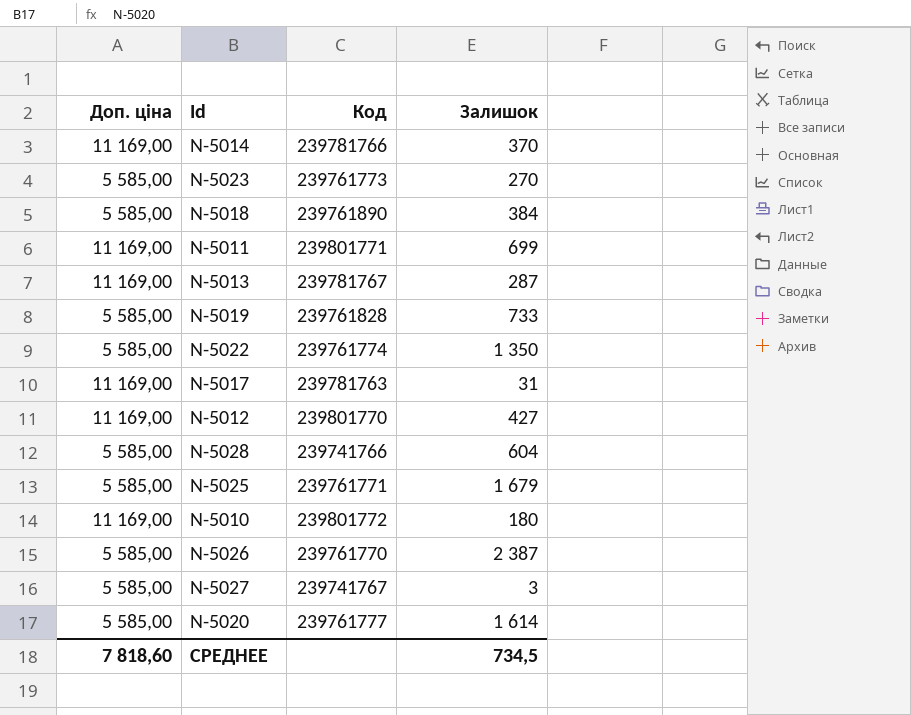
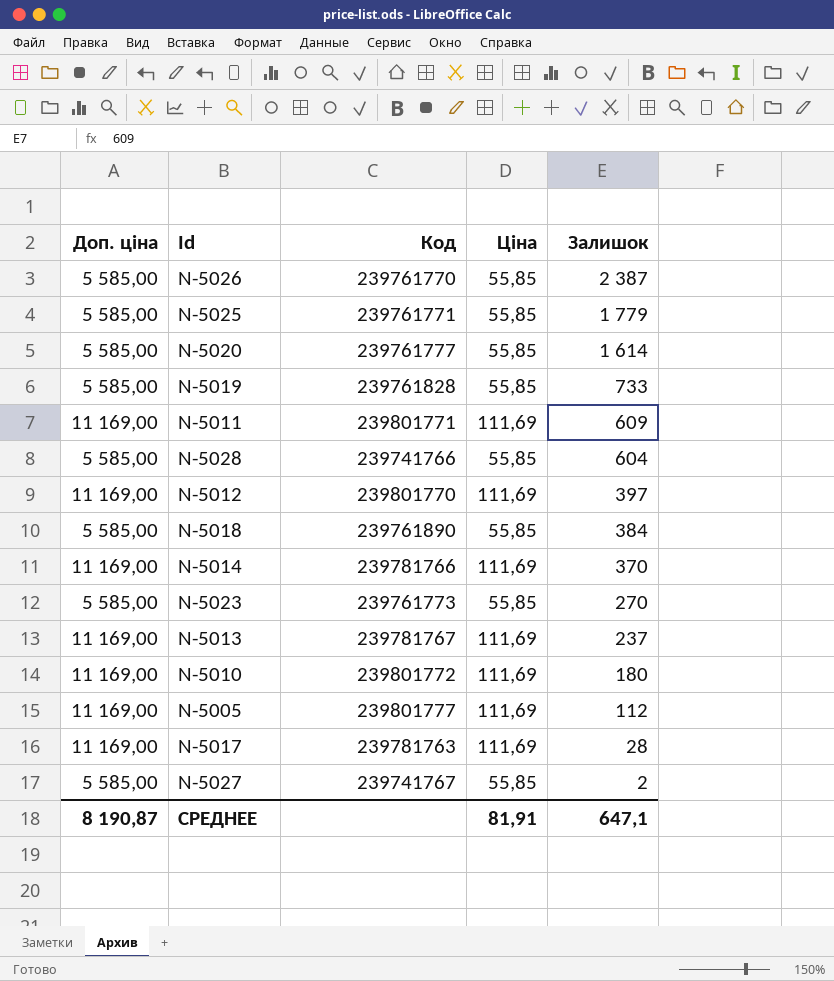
row order: none -> Залишок descending
column Ціна | position: none -> 4
row N-5022: 5 585,00 | 239761774 | 1 350 -> none
N-5025 | Залишок: 1 679 -> 1 779
N-5011 | Залишок: 699 -> 609
N-5012 | Залишок: 427 -> 397
N-5013 | Залишок: 287 -> 237
row N-5005: none -> 11 169,00 | 239801777 | 111,69 | 112
N-5017 | Залишок: 31 -> 28
N-5027 | Залишок: 3 -> 2
СРЕДНЕЕ | Доп. ціна: 7 818,60 -> 8 190,87
СРЕДНЕЕ | Залишок: 734,5 -> 647,1

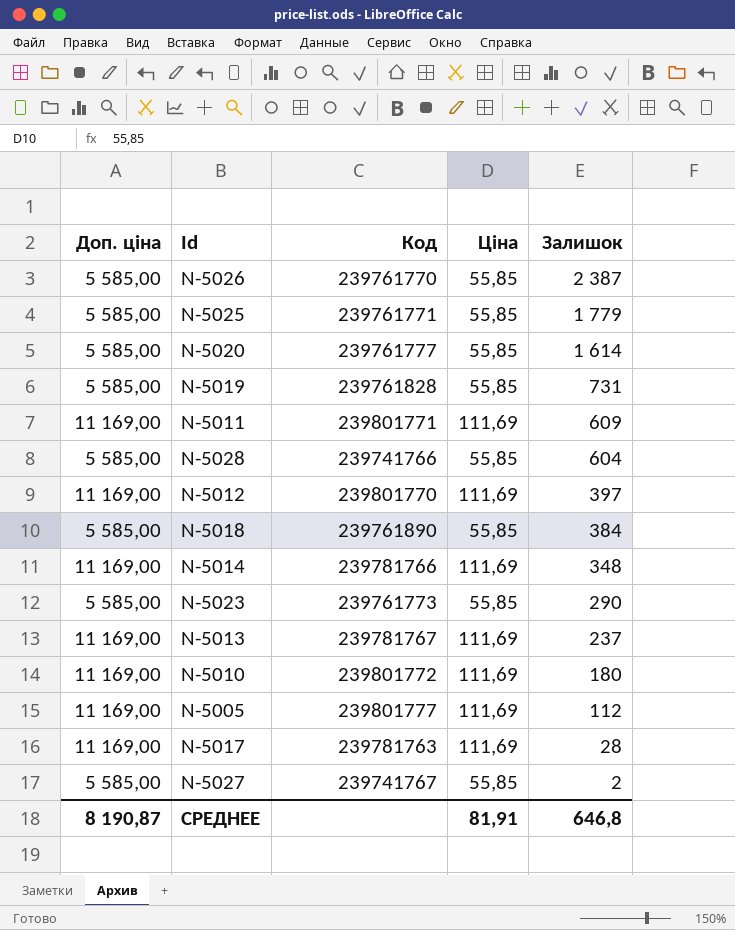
N-5019 | Залишок: 733 -> 731
N-5014 | Залишок: 370 -> 348
N-5023 | Залишок: 270 -> 290
СРЕДНЕЕ | Залишок: 647,1 -> 646,8

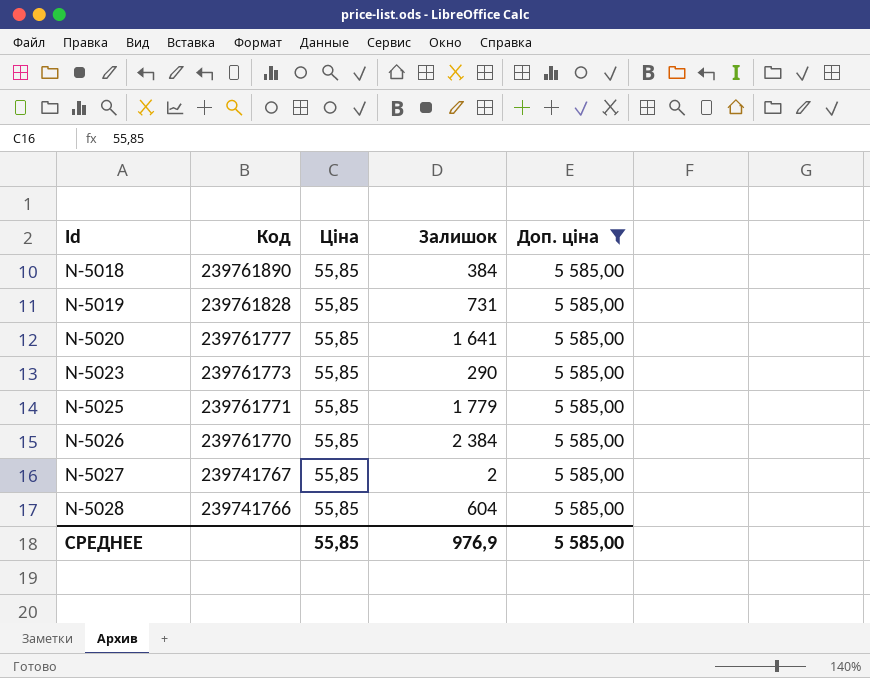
filter: none -> Доп. ціна = 5 585,00
row order: Залишок descending -> Id ascending
column Доп. ціна | position: 1 -> 5
N-5020 | Залишок: 1 614 -> 1 641
N-5026 | Залишок: 2 387 -> 2 384
СРЕДНЕЕ | Ціна: 81,91 -> 55,85
СРЕДНЕЕ | Залишок: 646,8 -> 976,9
СРЕДНЕЕ | Доп. ціна: 8 190,87 -> 5 585,00

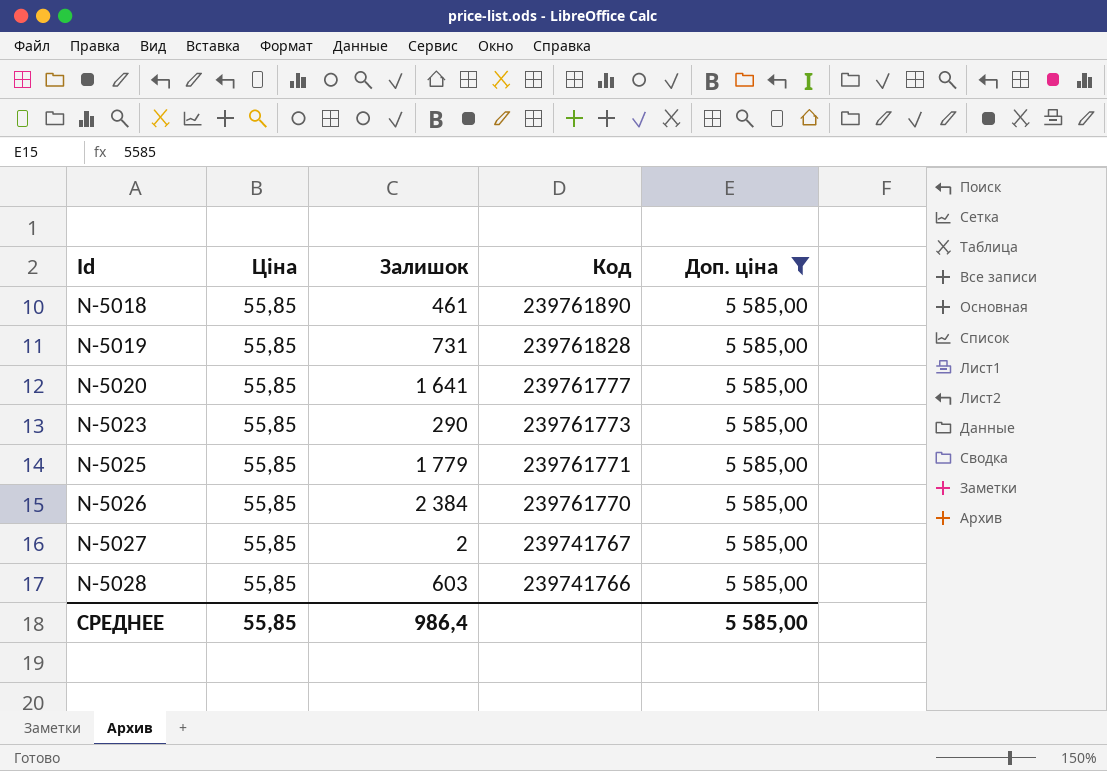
column Код | position: 2 -> 4
N-5018 | Залишок: 384 -> 461
N-5028 | Залишок: 604 -> 603
СРЕДНЕЕ | Залишок: 976,9 -> 986,4

